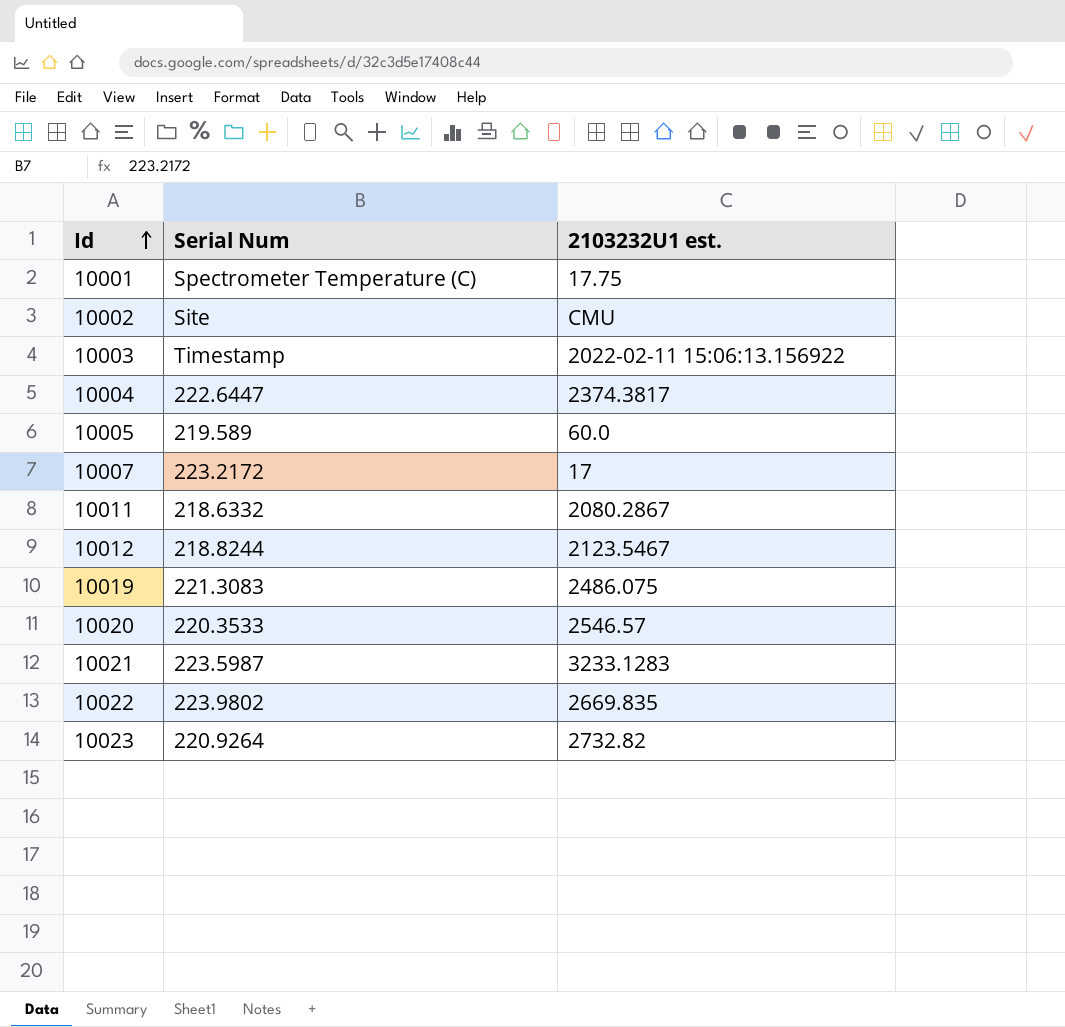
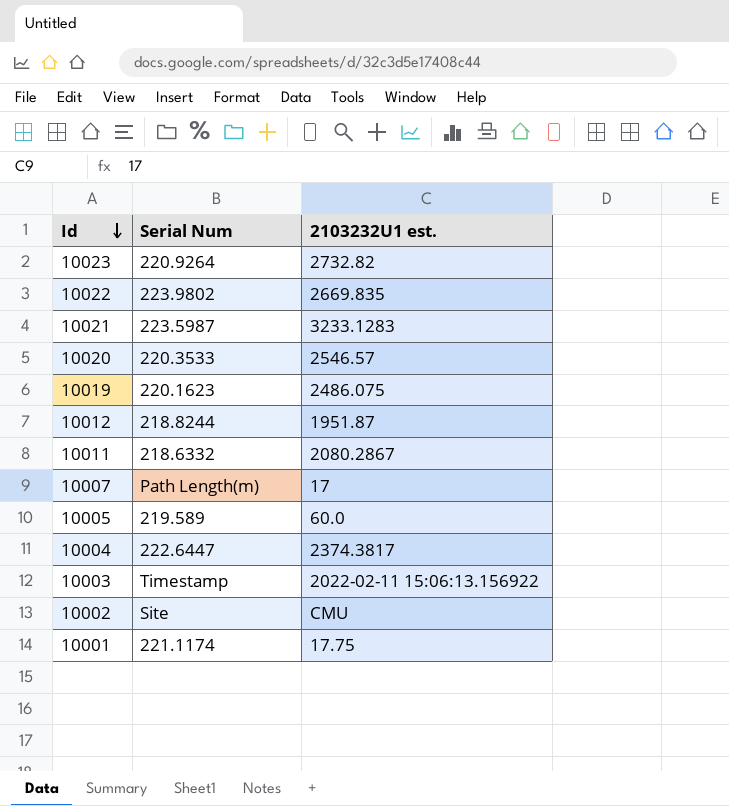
row order: Id ascending -> Id descending
10019 | Serial Num: 221.3083 -> 220.1623
10012 | 2103232U1 est.: 2123.5467 -> 1951.87
10007 | Serial Num: 223.2172 -> Path Length(m)
10001 | Serial Num: Spectrometer Temperature (C) -> 221.1174

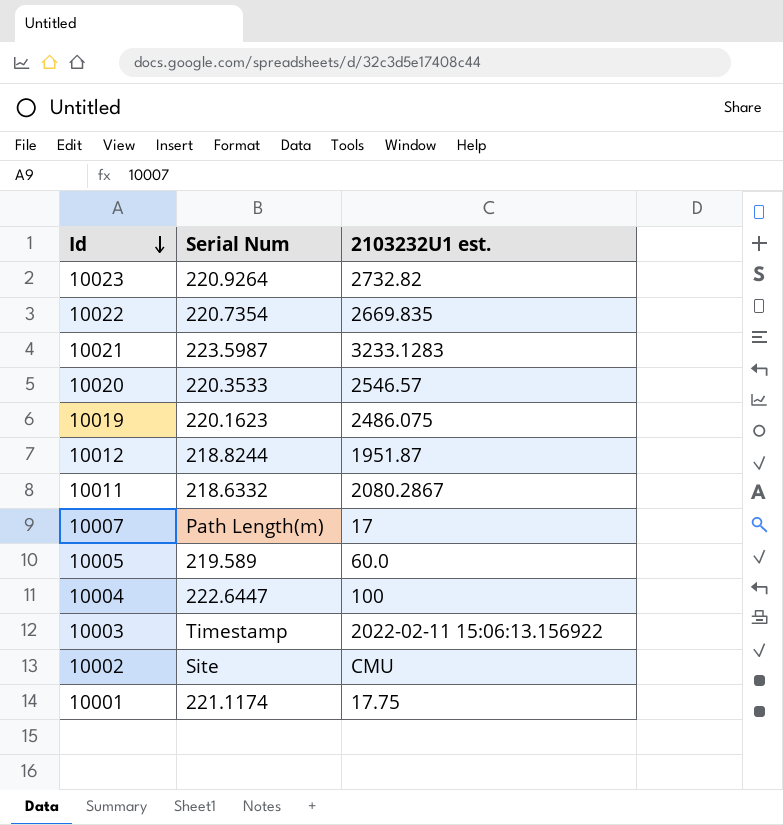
10022 | Serial Num: 223.9802 -> 220.7354
10004 | 2103232U1 est.: 2374.3817 -> 100

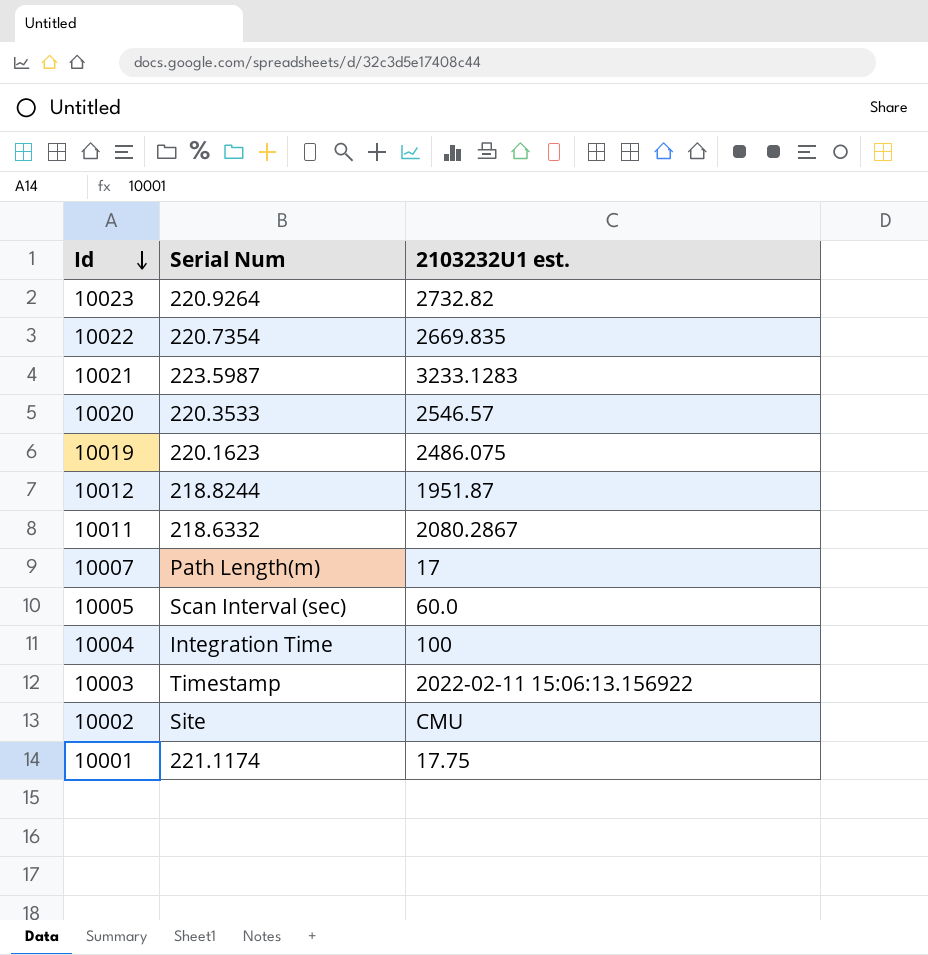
10005 | Serial Num: 219.589 -> Scan Interval (sec)
10004 | Serial Num: 222.6447 -> Integration Time

